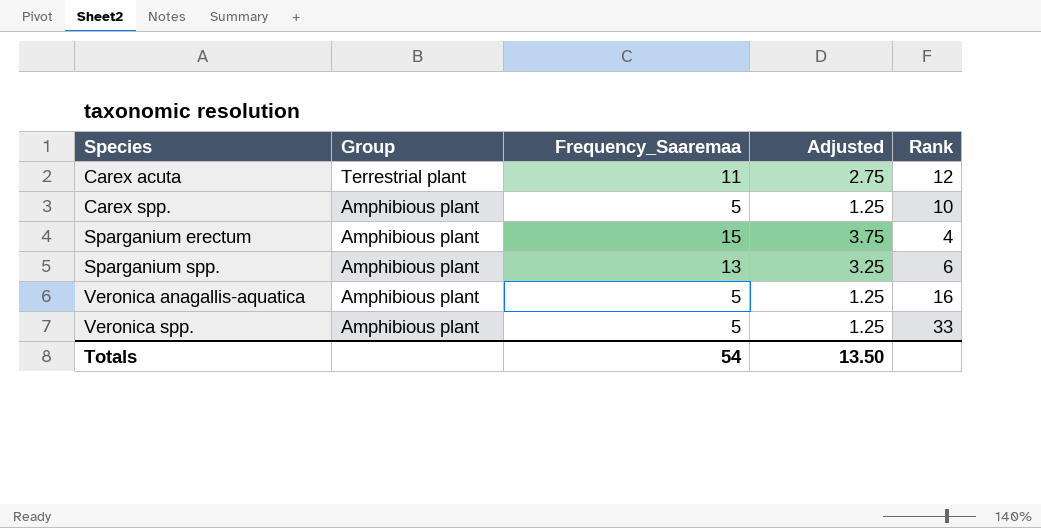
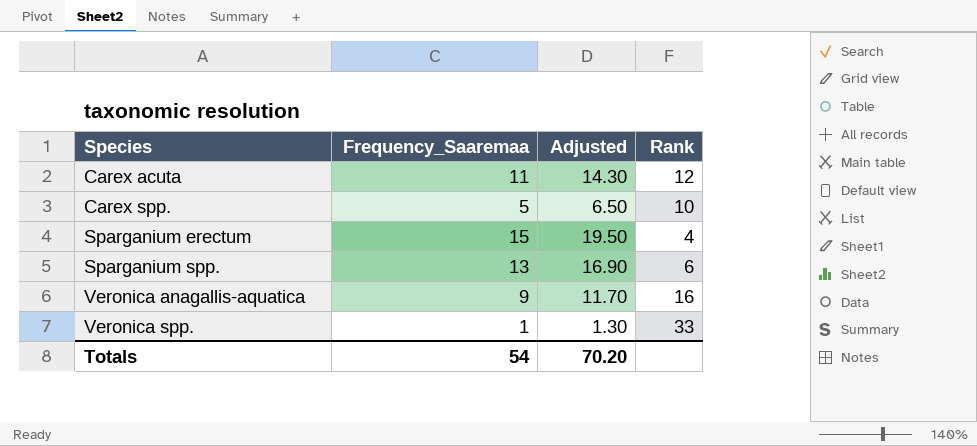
column Group | position: 2 -> none
column Adjusted | formula: [Frequency_Saaremaa] * 0.25 -> [Frequency_Saaremaa] * 1.3
Veronica anagallis-aquatica | Frequency_Saaremaa: 5 -> 9
Veronica spp. | Frequency_Saaremaa: 5 -> 1
Totals | Adjusted: 13.50 -> 70.20

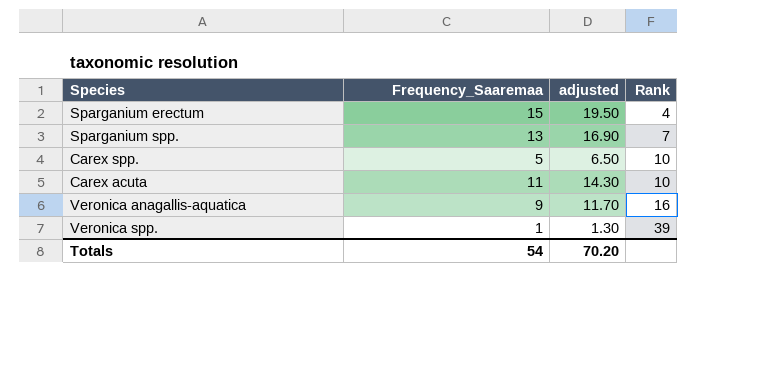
row order: Species ascending -> Rank ascending
column name: Adjusted -> adjusted
Sparganium spp. | Rank: 6 -> 7
Carex acuta | Rank: 12 -> 10
Veronica spp. | Rank: 33 -> 39

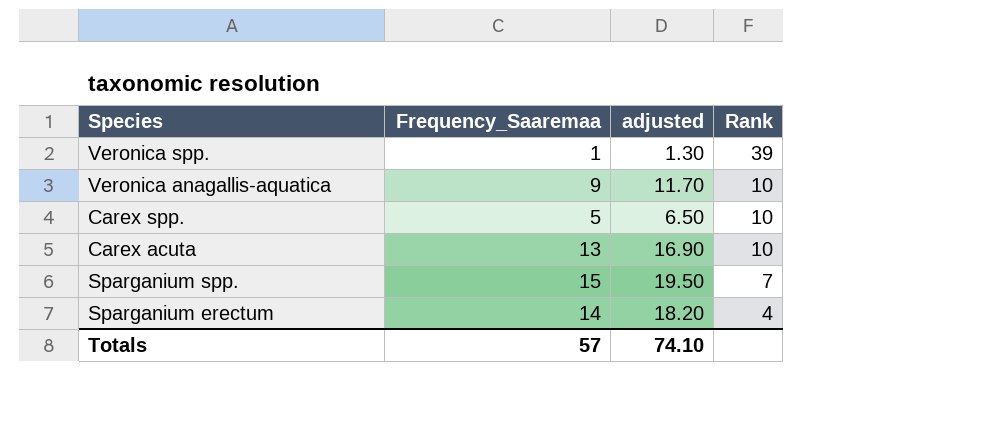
row order: Rank ascending -> Rank descending
Veronica anagallis-aquatica | Rank: 16 -> 10
Carex acuta | Frequency_Saaremaa: 11 -> 13
Carex acuta | adjusted: 14.30 -> 16.90
Sparganium spp. | Frequency_Saaremaa: 13 -> 15
Sparganium spp. | adjusted: 16.90 -> 19.50
Sparganium erectum | Frequency_Saaremaa: 15 -> 14
Sparganium erectum | adjusted: 19.50 -> 18.20
Totals | Frequency_Saaremaa: 54 -> 57
Totals | adjusted: 70.20 -> 74.10

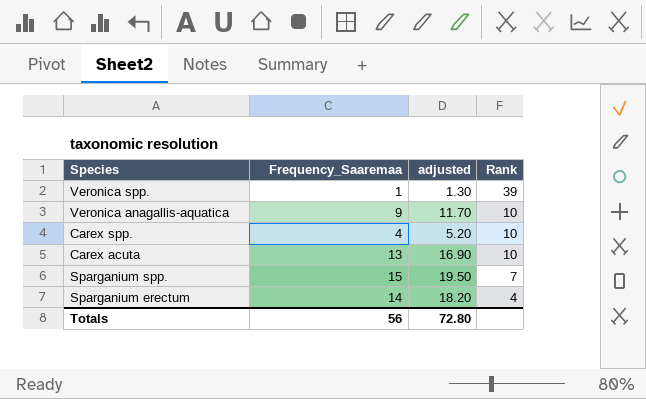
Carex spp. | Frequency_Saaremaa: 5 -> 4
Carex spp. | adjusted: 6.50 -> 5.20
Totals | Frequency_Saaremaa: 57 -> 56
Totals | adjusted: 74.10 -> 72.80

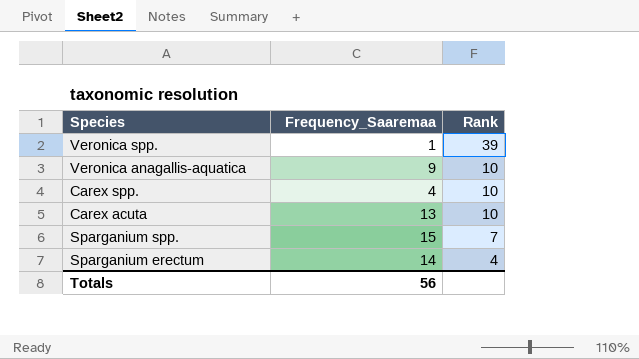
column adjusted | formula: [Frequency_Saaremaa] * 1.3 -> none

